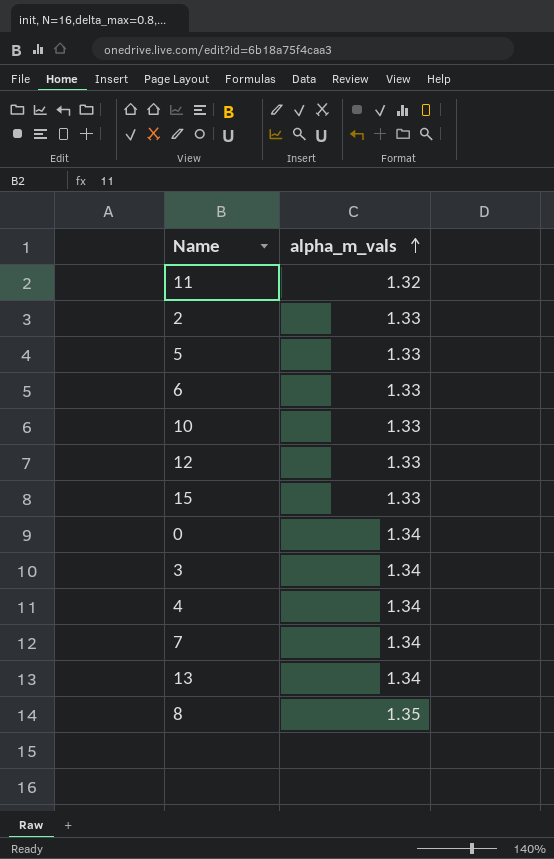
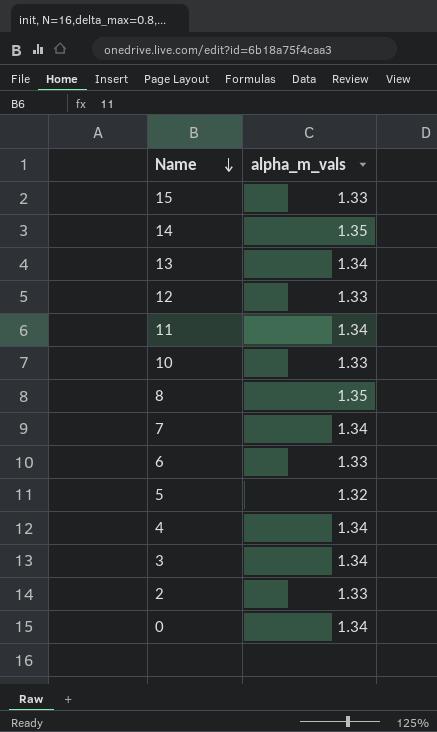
row order: alpha_m_vals ascending -> Name descending
row 14: none -> 1.35
11 | alpha_m_vals: 1.32 -> 1.34
5 | alpha_m_vals: 1.33 -> 1.32

